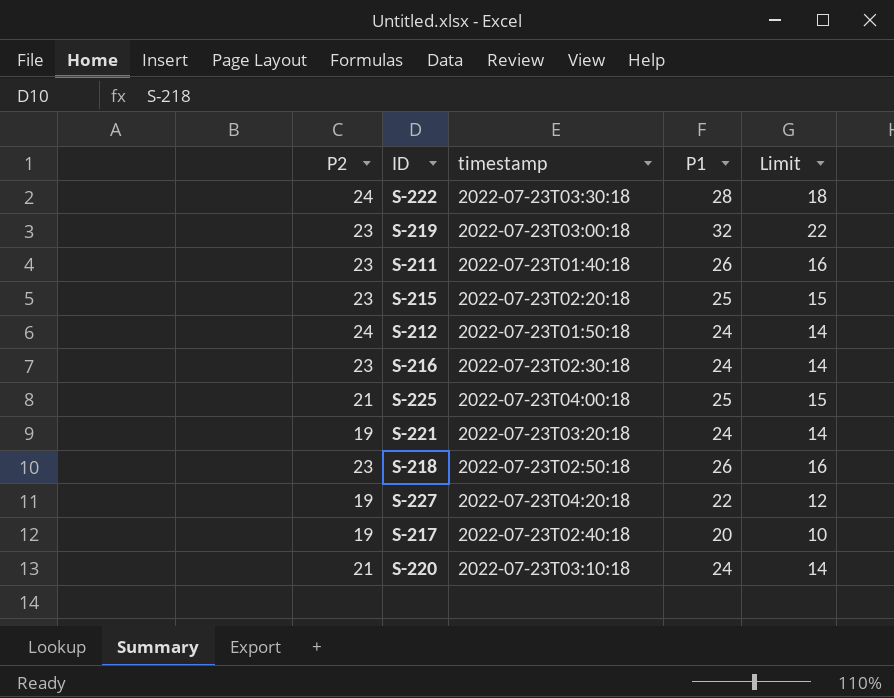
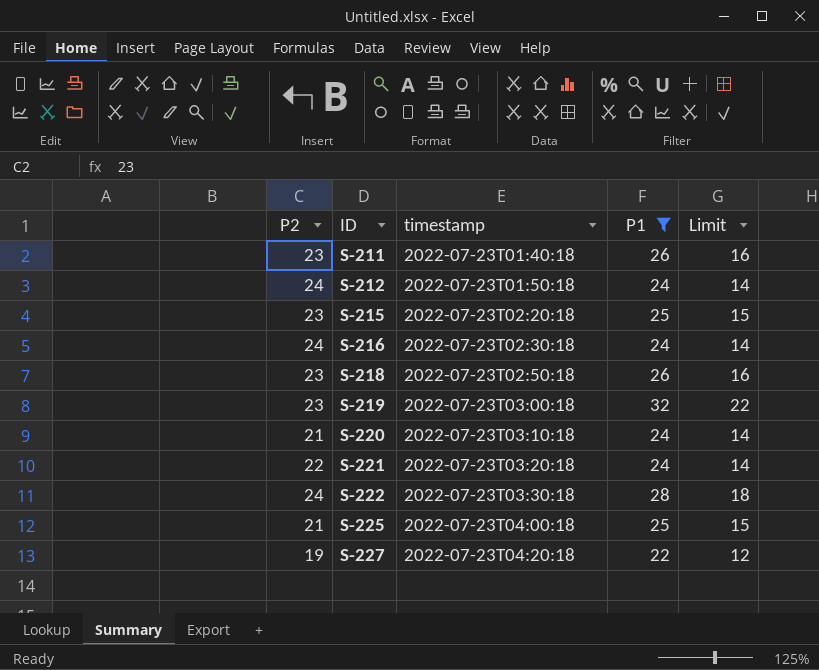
filter: none -> P1 != 20
row order: none -> ID ascending
S-216 | P2: 23 -> 24
S-221 | P2: 19 -> 22

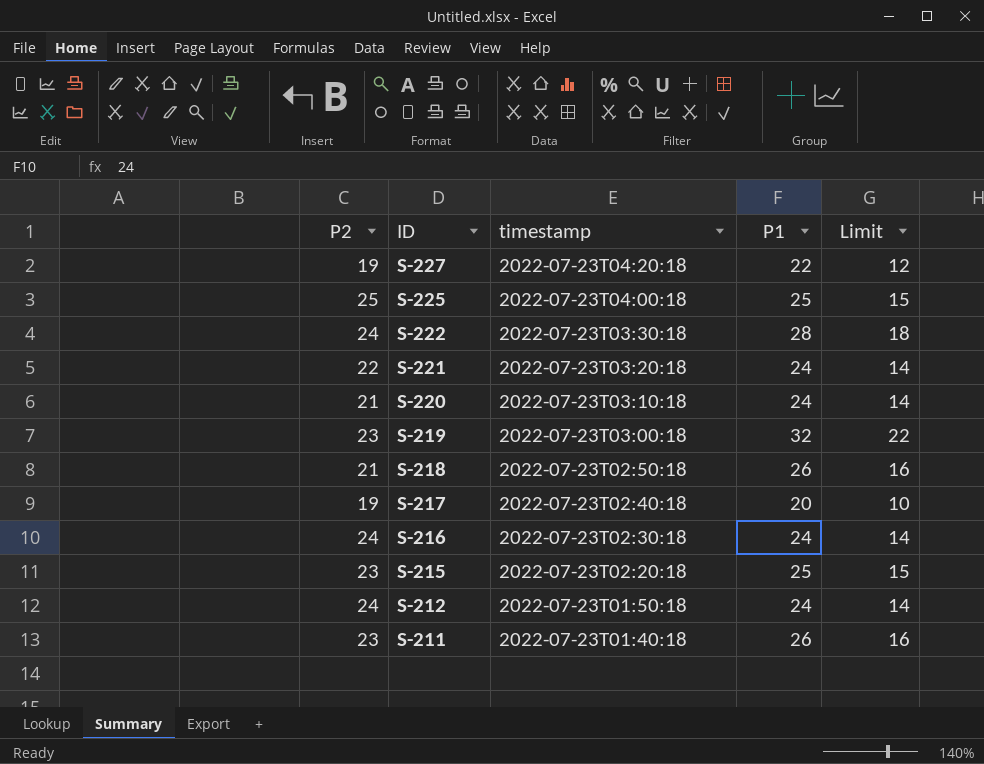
filter: P1 != 20 -> none
row order: ID ascending -> ID descending
S-225 | P2: 21 -> 25
S-218 | P2: 23 -> 21

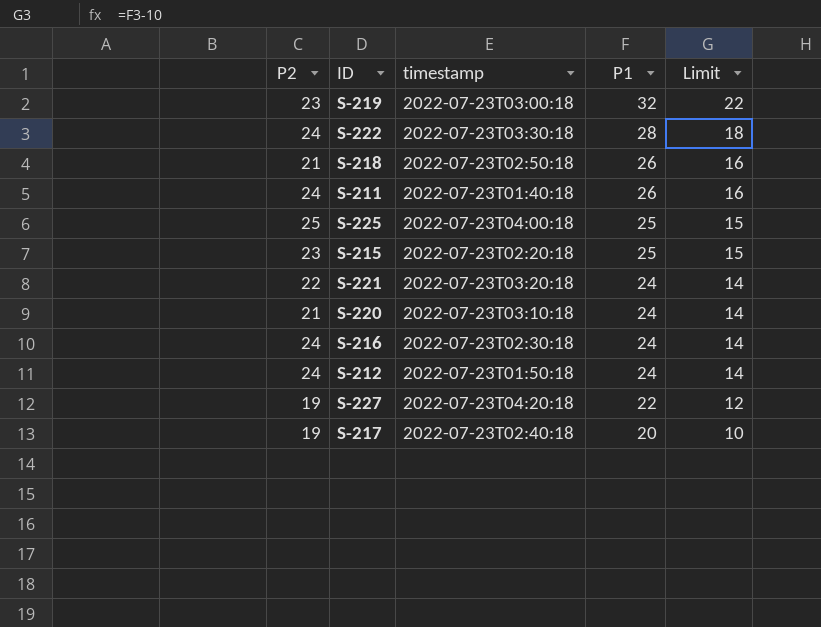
row order: ID descending -> P1 descending
S-211 | P2: 23 -> 24

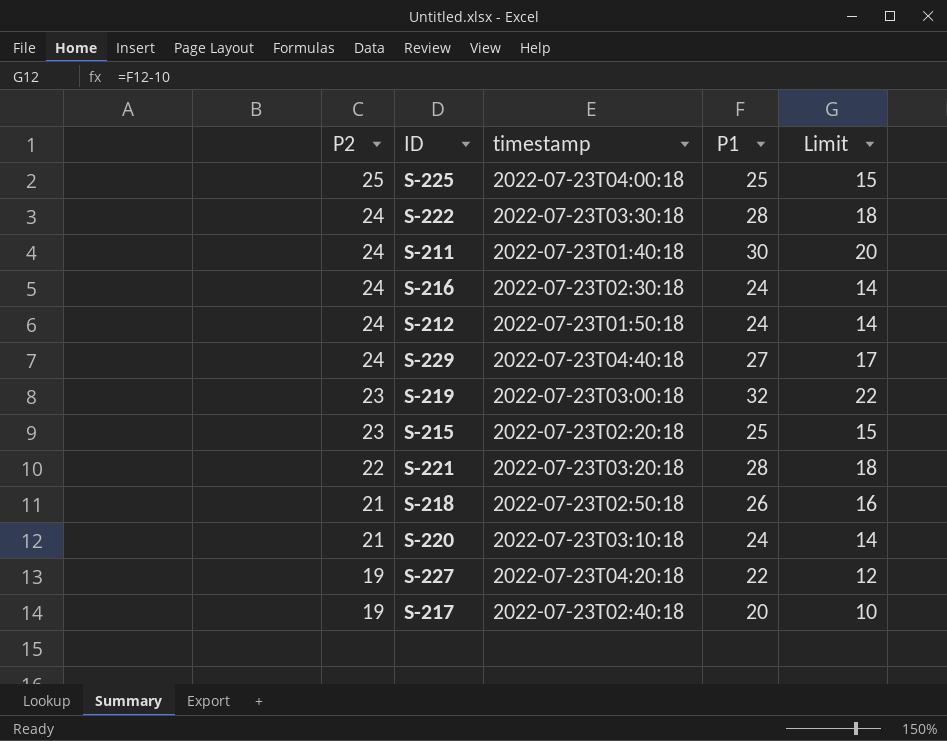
row order: P1 descending -> P2 descending
S-211 | P1: 26 -> 30
S-211 | Limit: 16 -> 20
row S-229: none -> 24 | 2022-07-23T04:40:18 | 27 | 17
S-221 | P1: 24 -> 28
S-221 | Limit: 14 -> 18

